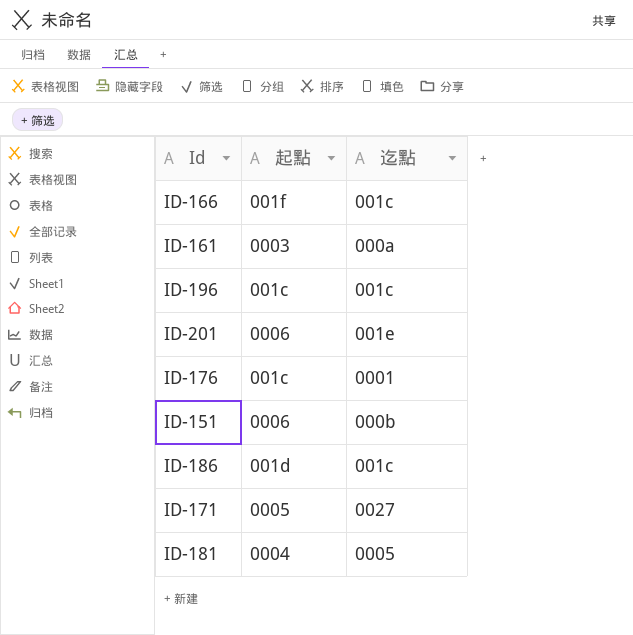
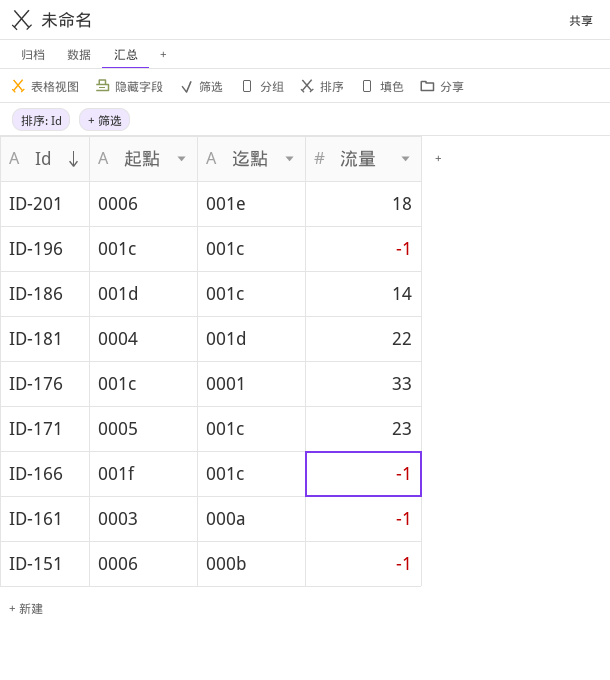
row order: none -> Id descending
column 流量 | position: none -> 4
ID-181 | 迄點: 0005 -> 001d
ID-171 | 迄點: 0027 -> 001c

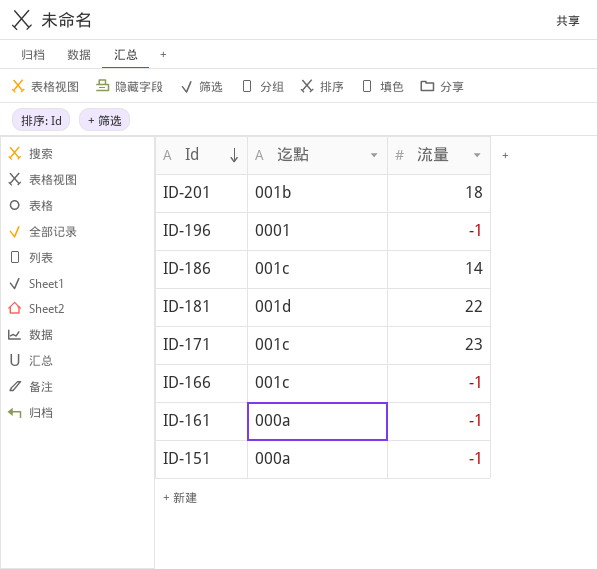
column 起點 | position: 2 -> none
row ID-176: 001c | 0001 | 33 -> none
ID-201 | 迄點: 001e -> 001b
ID-196 | 迄點: 001c -> 0001
ID-151 | 迄點: 000b -> 000a

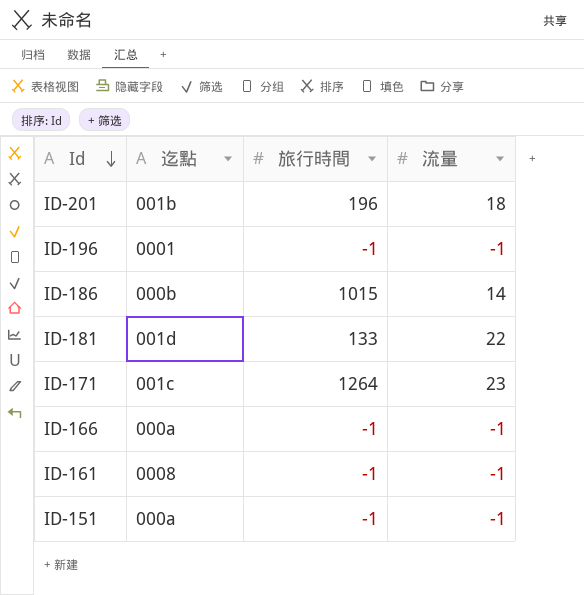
column 旅行時間 | position: none -> 3
ID-186 | 迄點: 001c -> 000b
ID-166 | 迄點: 001c -> 000a
ID-161 | 迄點: 000a -> 0008

